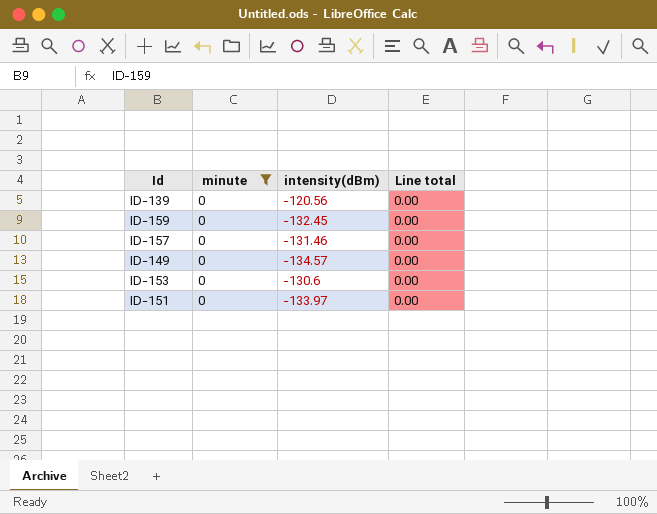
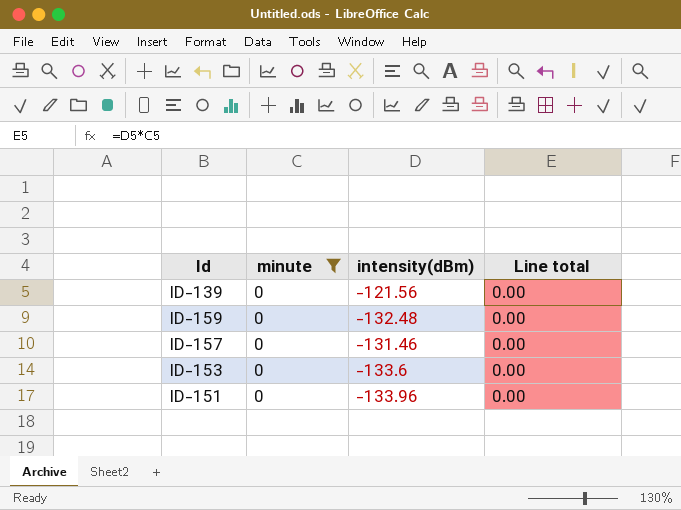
row ID-149: 0 | -134.57 | 0.00 -> none
ID-139 | intensity(dBm): -120.56 -> -121.56
ID-159 | intensity(dBm): -132.45 -> -132.48
ID-153 | intensity(dBm): -130.6 -> -133.6
ID-151 | intensity(dBm): -133.97 -> -133.96

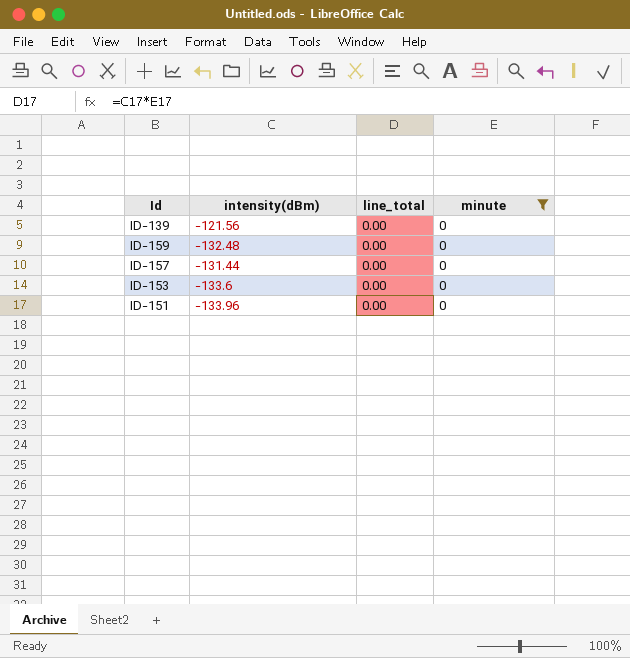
column name: Line total -> line_total
column minute | position: 2 -> 4
ID-157 | intensity(dBm): -131.46 -> -131.44

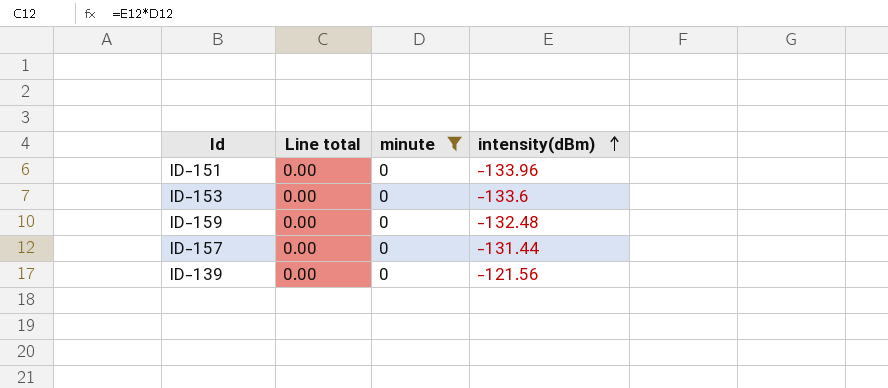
row order: none -> intensity(dBm) ascending
column name: line_total -> Line total
column intensity(dBm) | position: 2 -> 4

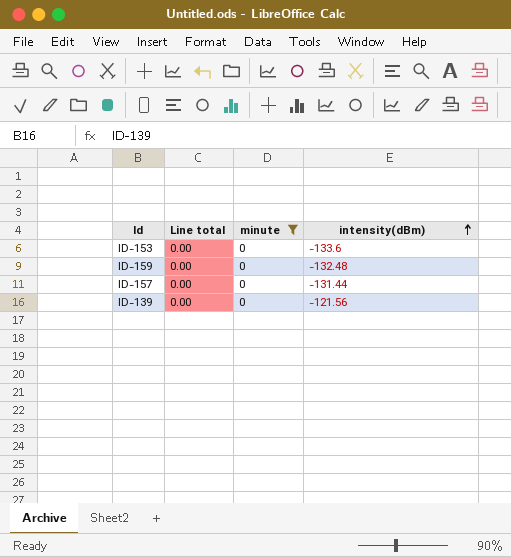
row ID-151: 0.00 | 0 | -133.96 -> none

